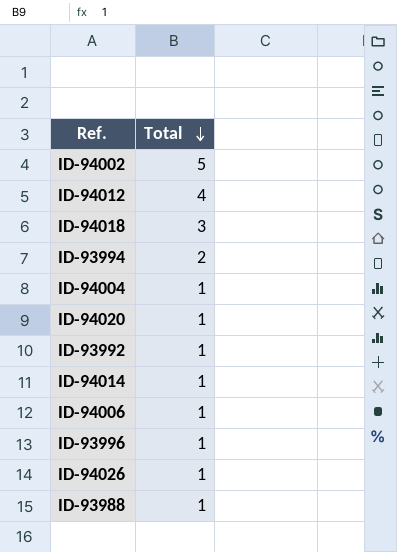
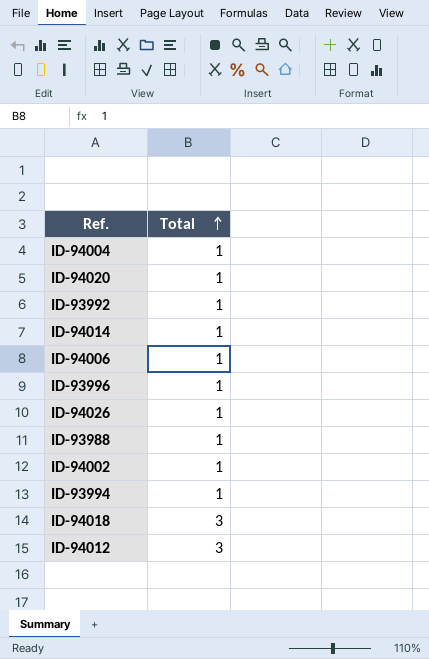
row order: Total descending -> Total ascending
ID-94002 | Total: 5 -> 1
ID-93994 | Total: 2 -> 1
ID-94012 | Total: 4 -> 3

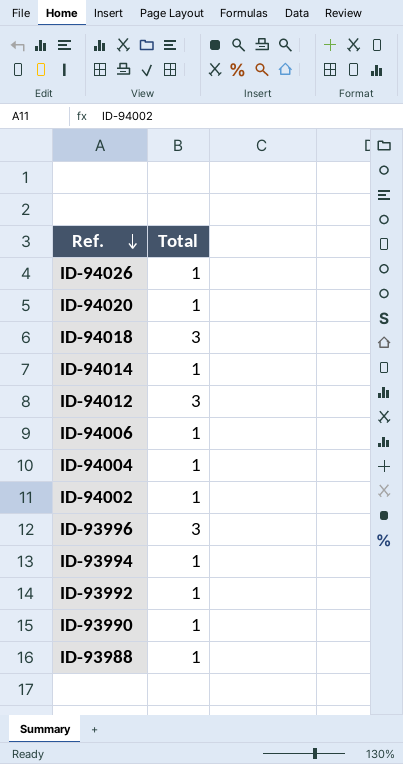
row order: Total ascending -> Ref. descending
ID-93996 | Total: 1 -> 3
row ID-93990: none -> 1

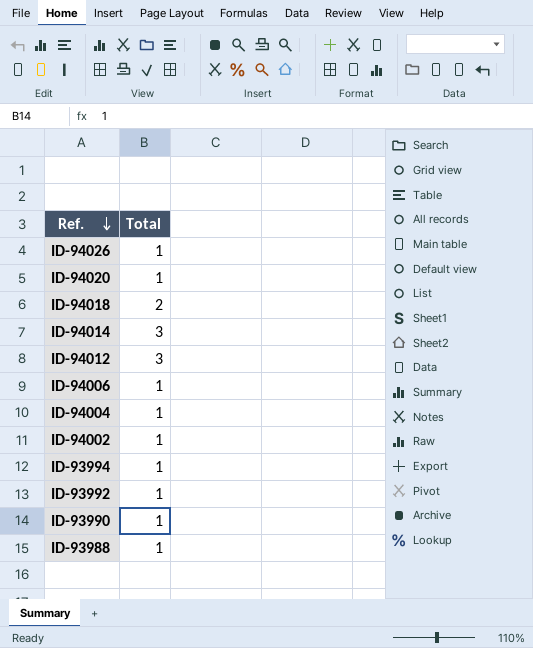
row ID-93996: 3 -> none
ID-94018 | Total: 3 -> 2
ID-94014 | Total: 1 -> 3

